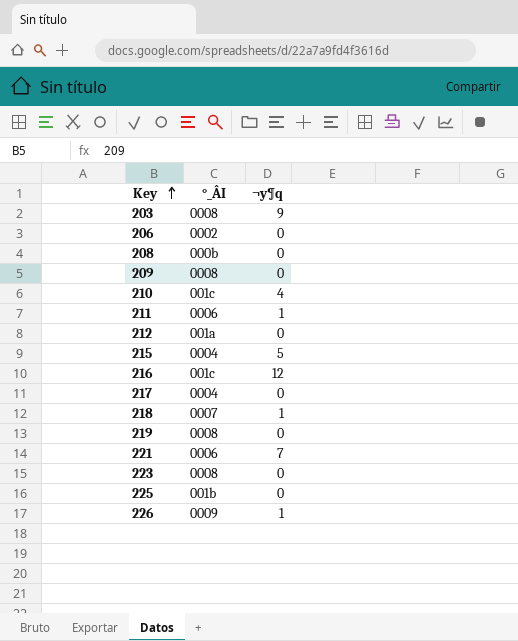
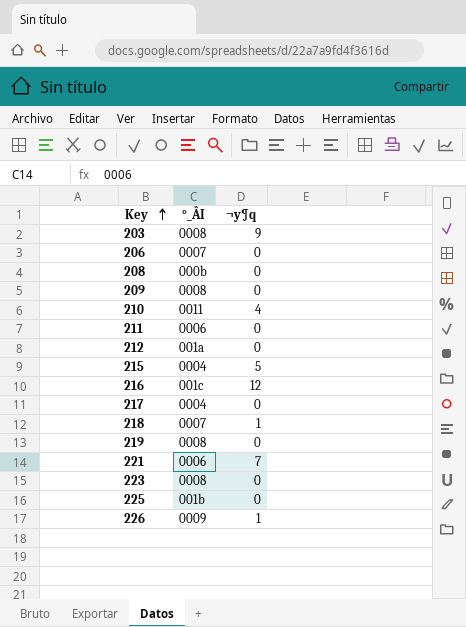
206 | °_ÂI: 0002 -> 0007
210 | °_ÂI: 001c -> 0011
211 | ¬y¶q: 1 -> 0

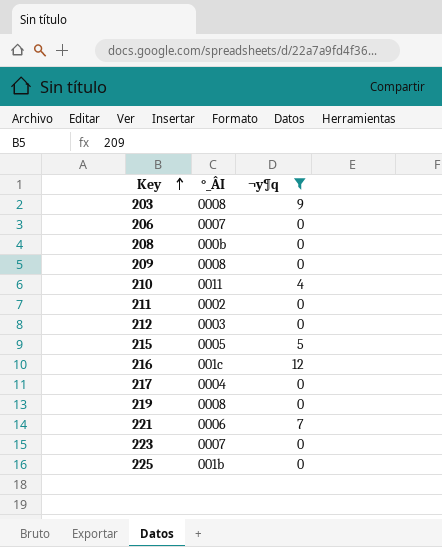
filter: none -> ¬y¶q != 1
211 | °_ÂI: 0006 -> 0002
212 | °_ÂI: 001a -> 0003
215 | °_ÂI: 0004 -> 0005
223 | °_ÂI: 0008 -> 0007

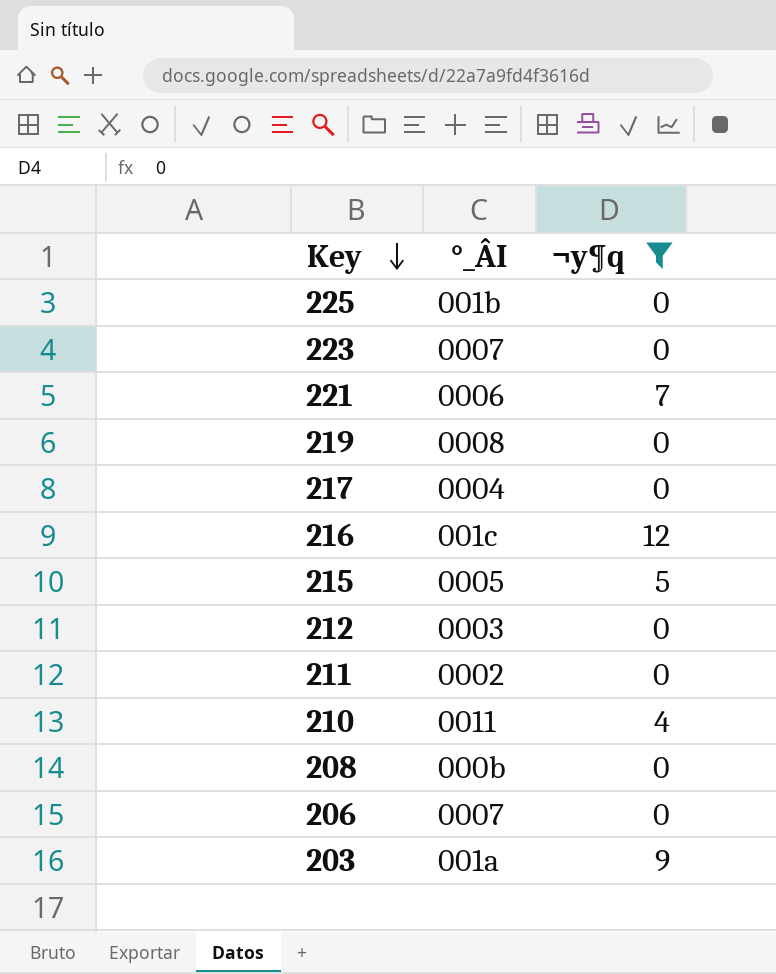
row order: Key ascending -> Key descending
row 209: 0008 | 0 -> none
203 | °_ÂI: 0008 -> 001a

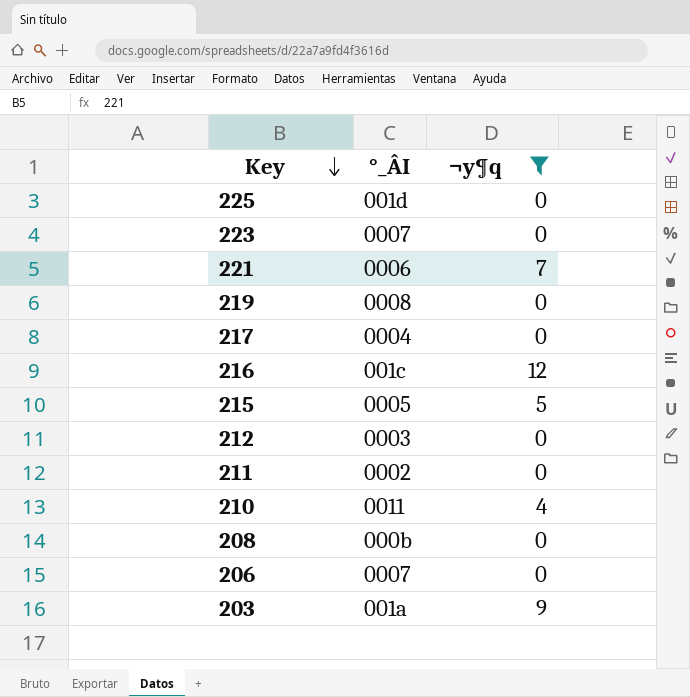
225 | °_ÂI: 001b -> 001d

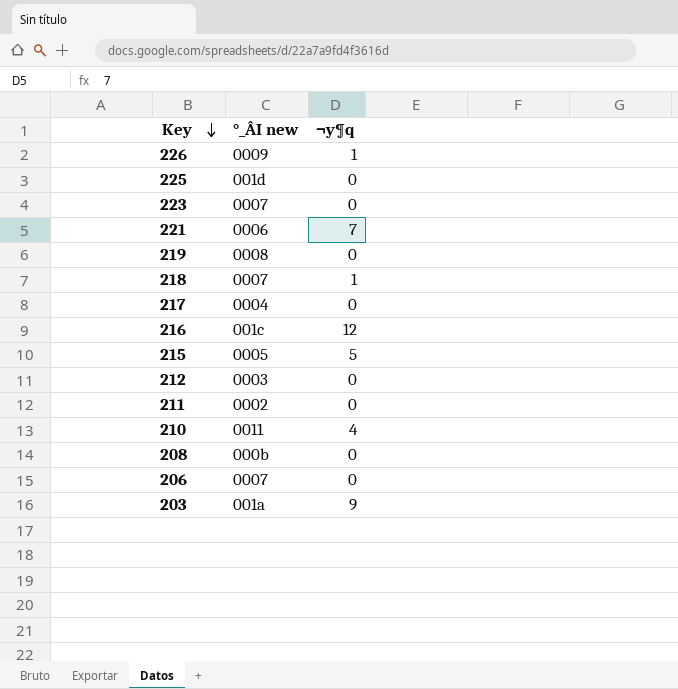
filter: ¬y¶q != 1 -> none
column name: °_ÂI -> °_ÂI new

